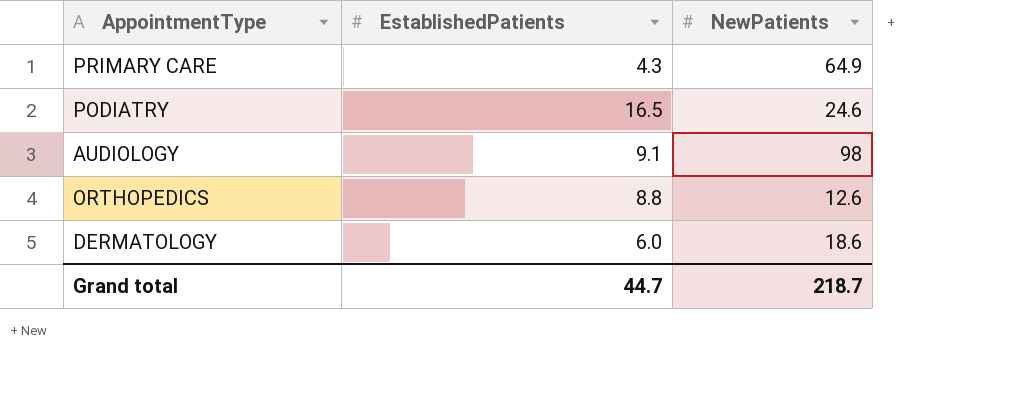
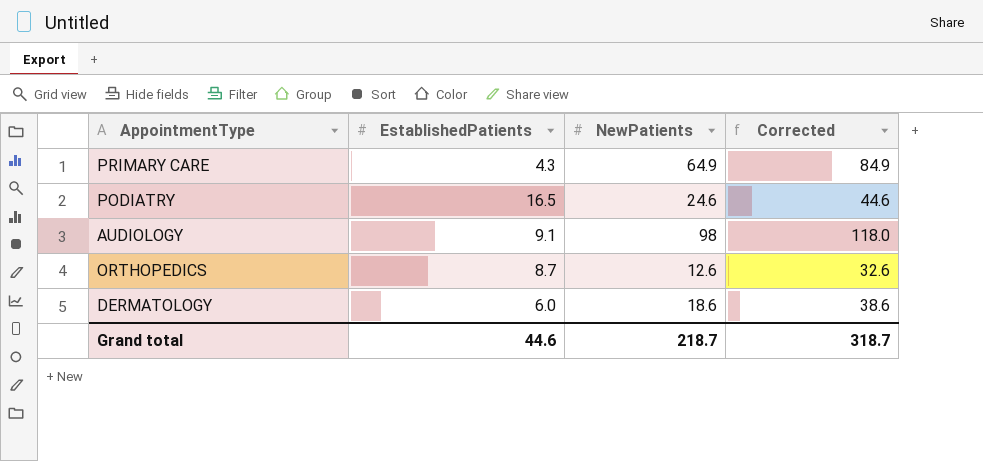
column Corrected | formula: none -> [NewPatients] + 20
ORTHOPEDICS | EstablishedPatients: 8.8 -> 8.7
Grand total | EstablishedPatients: 44.7 -> 44.6

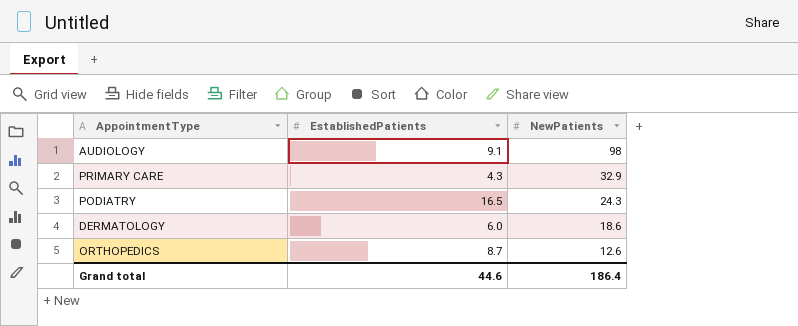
row order: none -> NewPatients descending
column Corrected | formula: [NewPatients] + 20 -> none
PRIMARY CARE | NewPatients: 64.9 -> 32.9
PODIATRY | NewPatients: 24.6 -> 24.3
Grand total | NewPatients: 218.7 -> 186.4

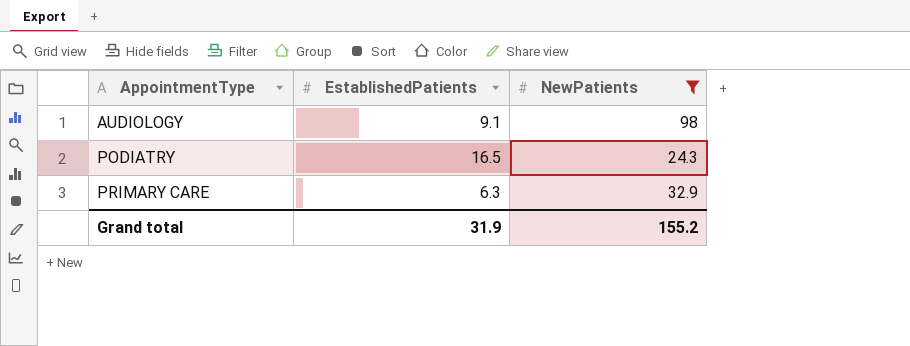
filter: none -> NewPatients >= 24.3
row order: NewPatients descending -> AppointmentType ascending
PRIMARY CARE | EstablishedPatients: 4.3 -> 6.3
Grand total | EstablishedPatients: 44.6 -> 31.9
Grand total | NewPatients: 186.4 -> 155.2

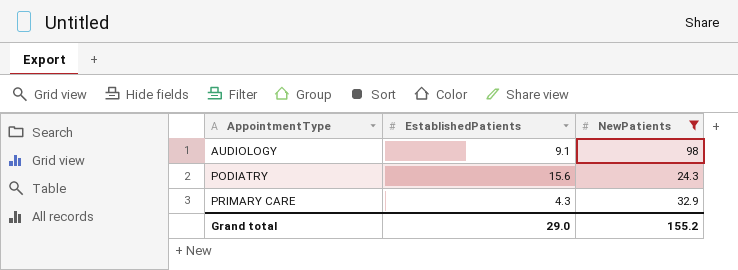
PODIATRY | EstablishedPatients: 16.5 -> 15.6
PRIMARY CARE | EstablishedPatients: 6.3 -> 4.3
Grand total | EstablishedPatients: 31.9 -> 29.0

